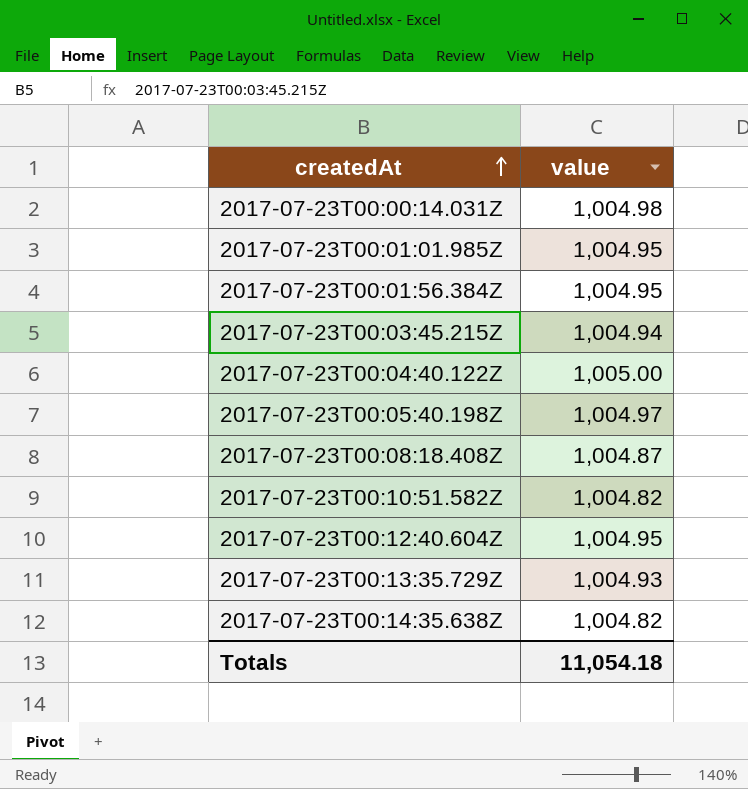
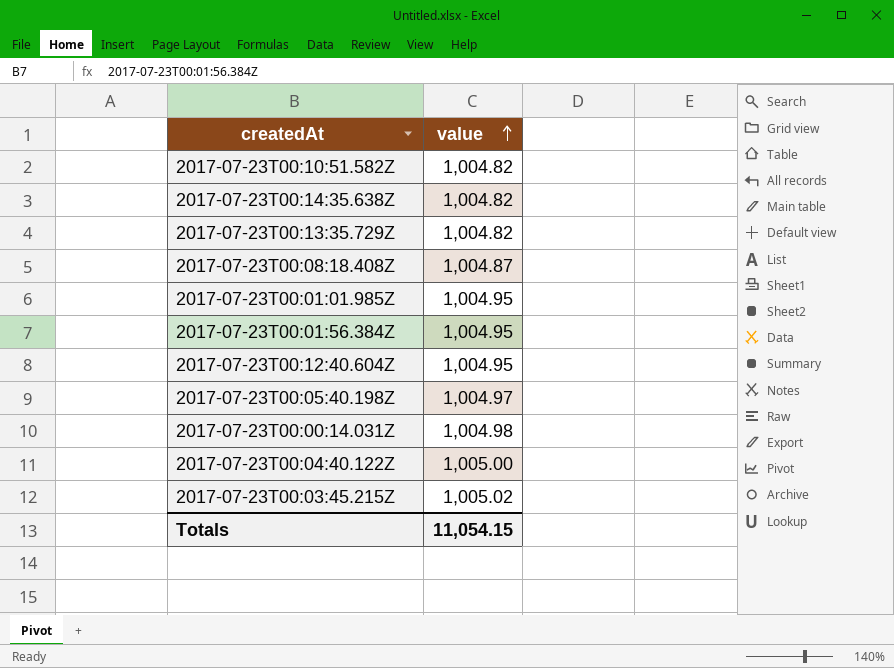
row order: createdAt ascending -> value ascending
2017-07-23T00:13:35.729Z | value: 1,004.93 -> 1,004.82
2017-07-23T00:03:45.215Z | value: 1,004.94 -> 1,005.02
Totals | value: 11,054.18 -> 11,054.15

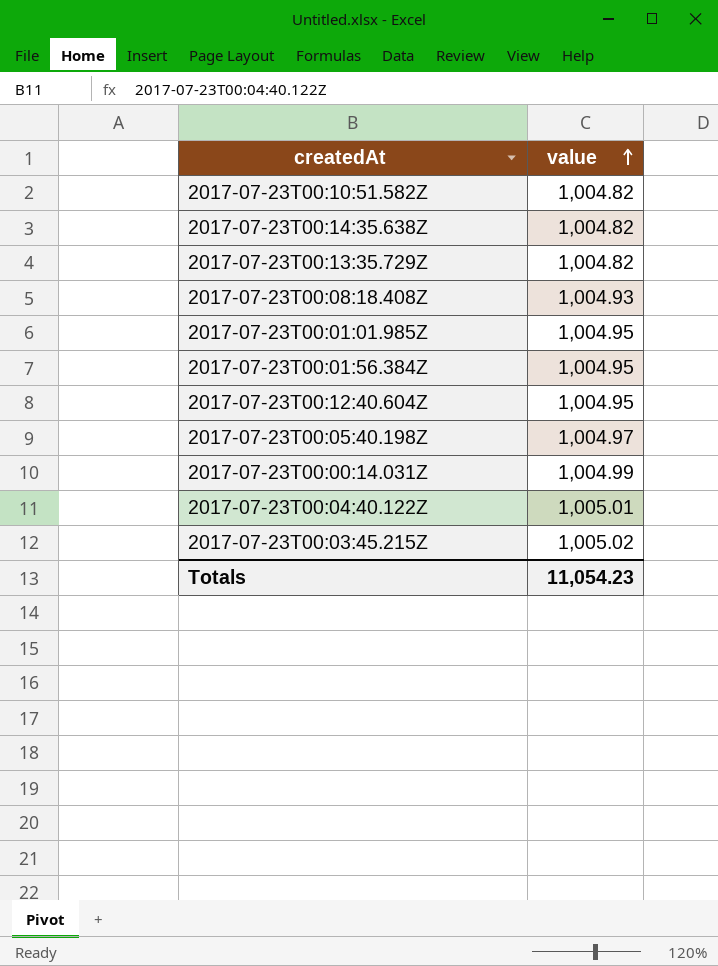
2017-07-23T00:08:18.408Z | value: 1,004.87 -> 1,004.93
2017-07-23T00:00:14.031Z | value: 1,004.98 -> 1,004.99
2017-07-23T00:04:40.122Z | value: 1,005.00 -> 1,005.01
Totals | value: 11,054.15 -> 11,054.23

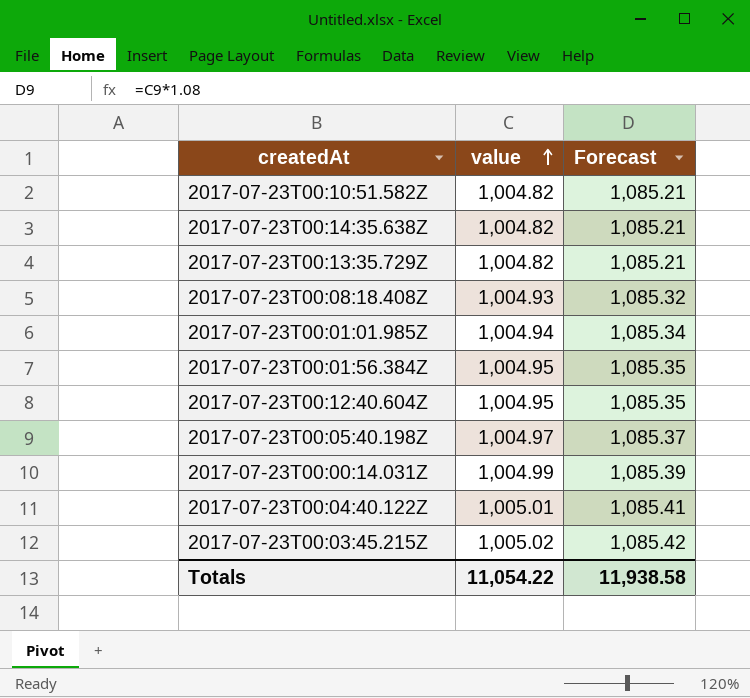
column Forecast | formula: none -> [value] * 1.08
2017-07-23T00:01:01.985Z | value: 1,004.95 -> 1,004.94
Totals | value: 11,054.23 -> 11,054.22

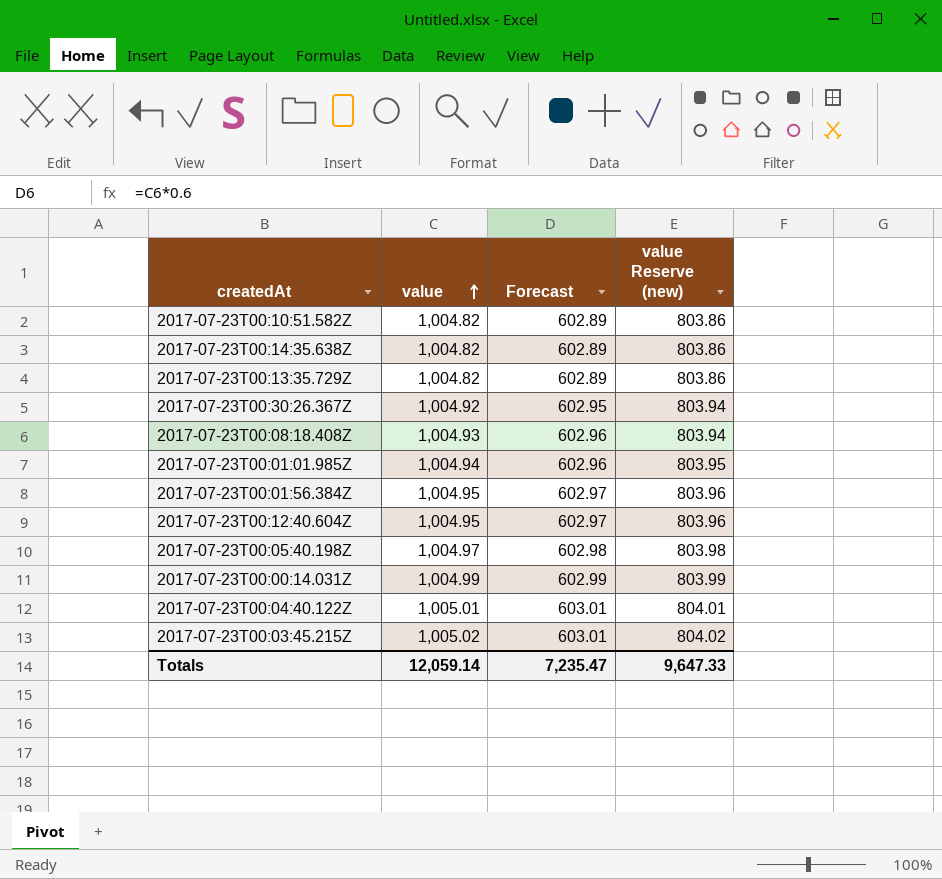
column Forecast | formula: [value] * 1.08 -> [value] * 0.6
column value Reserve (new) | formula: none -> [value] * 0.8
row 2017-07-23T00:30:26.367Z: none -> 1,004.92 | 602.95 | 803.94
Totals | value: 11,054.22 -> 12,059.14
Totals | Forecast: 11,938.58 -> 7,235.47

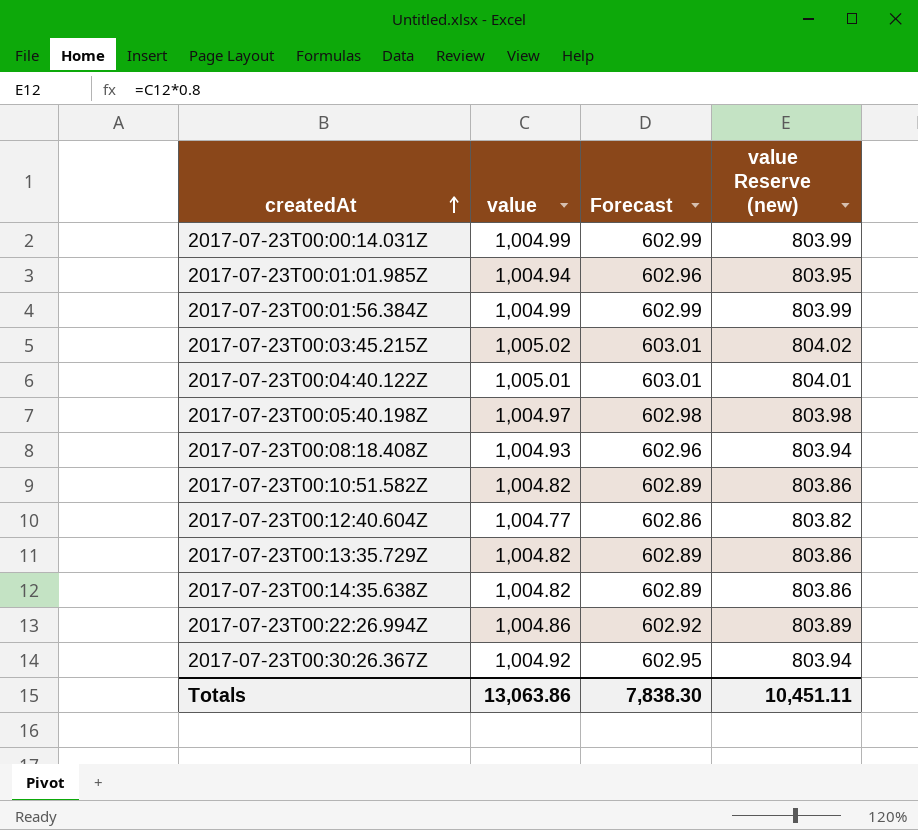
row order: value ascending -> createdAt ascending
2017-07-23T00:01:56.384Z | value: 1,004.95 -> 1,004.99
2017-07-23T00:01:56.384Z | Forecast: 602.97 -> 602.99
2017-07-23T00:01:56.384Z | value Reserve (new): 803.96 -> 803.99
2017-07-23T00:12:40.604Z | value: 1,004.95 -> 1,004.77
2017-07-23T00:12:40.604Z | Forecast: 602.97 -> 602.86
2017-07-23T00:12:40.604Z | value Reserve (new): 803.96 -> 803.82
row 2017-07-23T00:22:26.994Z: none -> 1,004.86 | 602.92 | 803.89
Totals | value: 12,059.14 -> 13,063.86
Totals | Forecast: 7,235.47 -> 7,838.30
Totals | value Reserve (new): 9,647.33 -> 10,451.11

